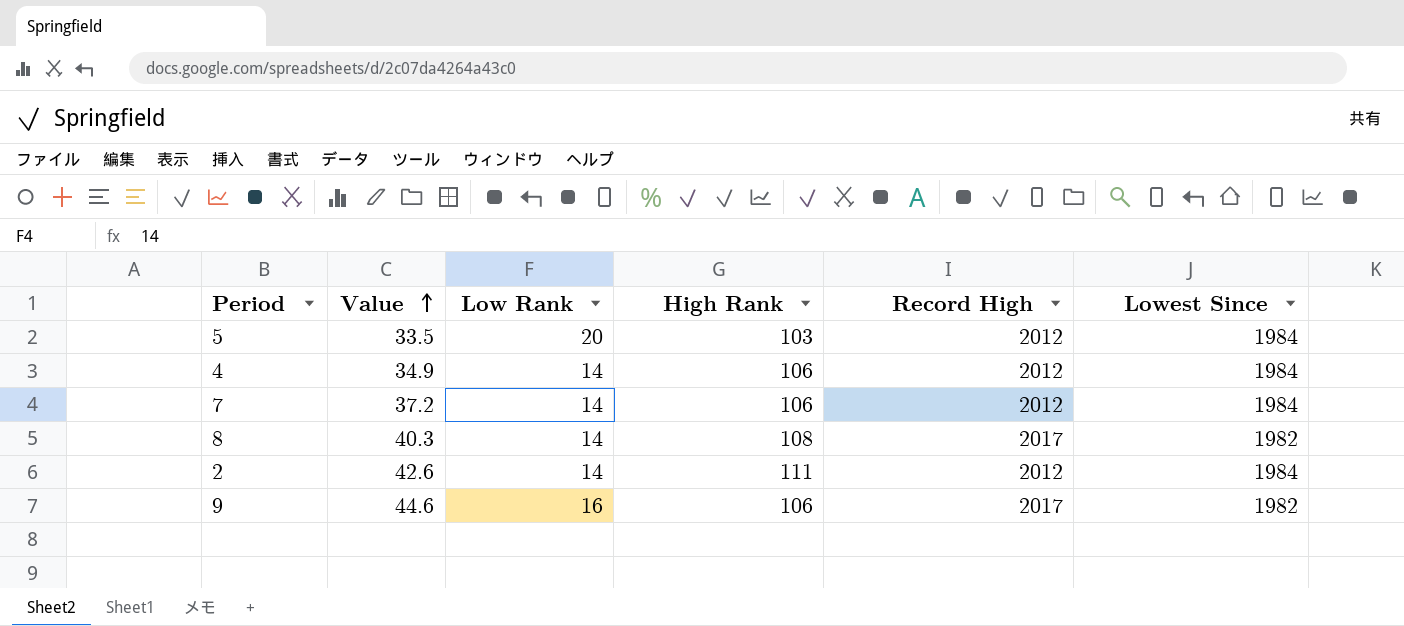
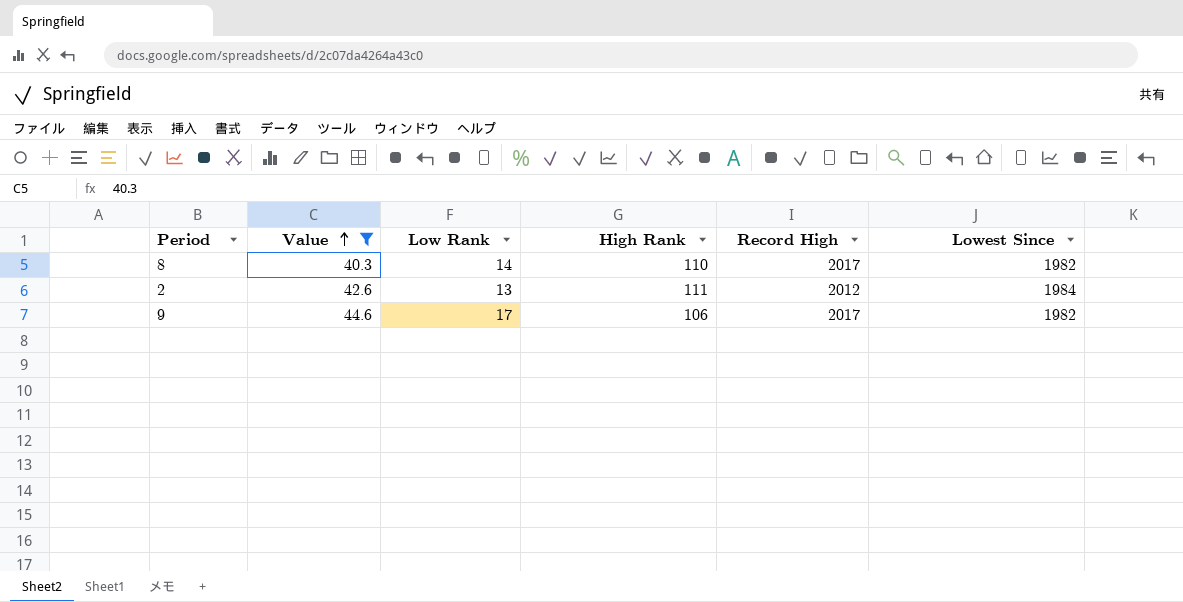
filter: none -> Value >= 40.3
8 | High Rank: 108 -> 110
2 | Low Rank: 14 -> 13
9 | Low Rank: 16 -> 17

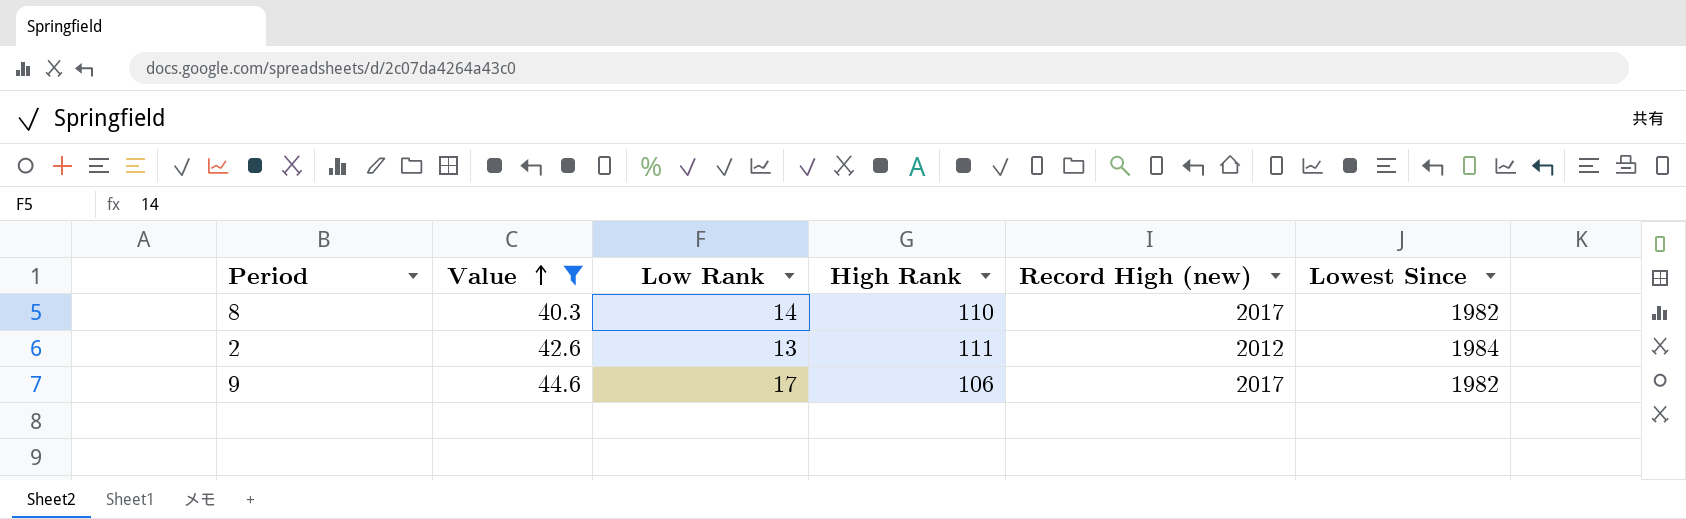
column name: Record High -> Record High (new)

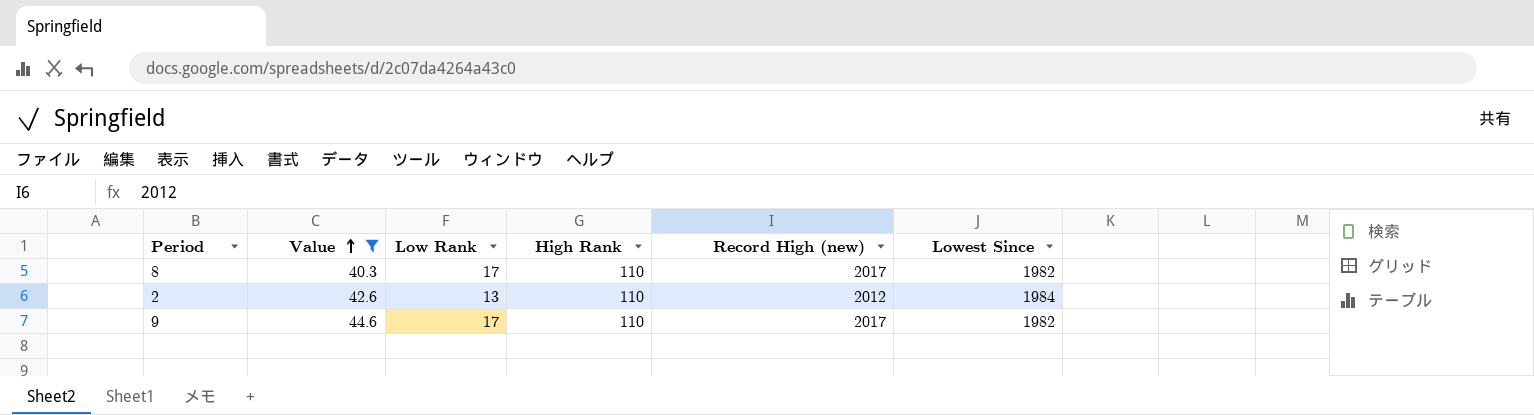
8 | Low Rank: 14 -> 17
2 | High Rank: 111 -> 110
9 | High Rank: 106 -> 110

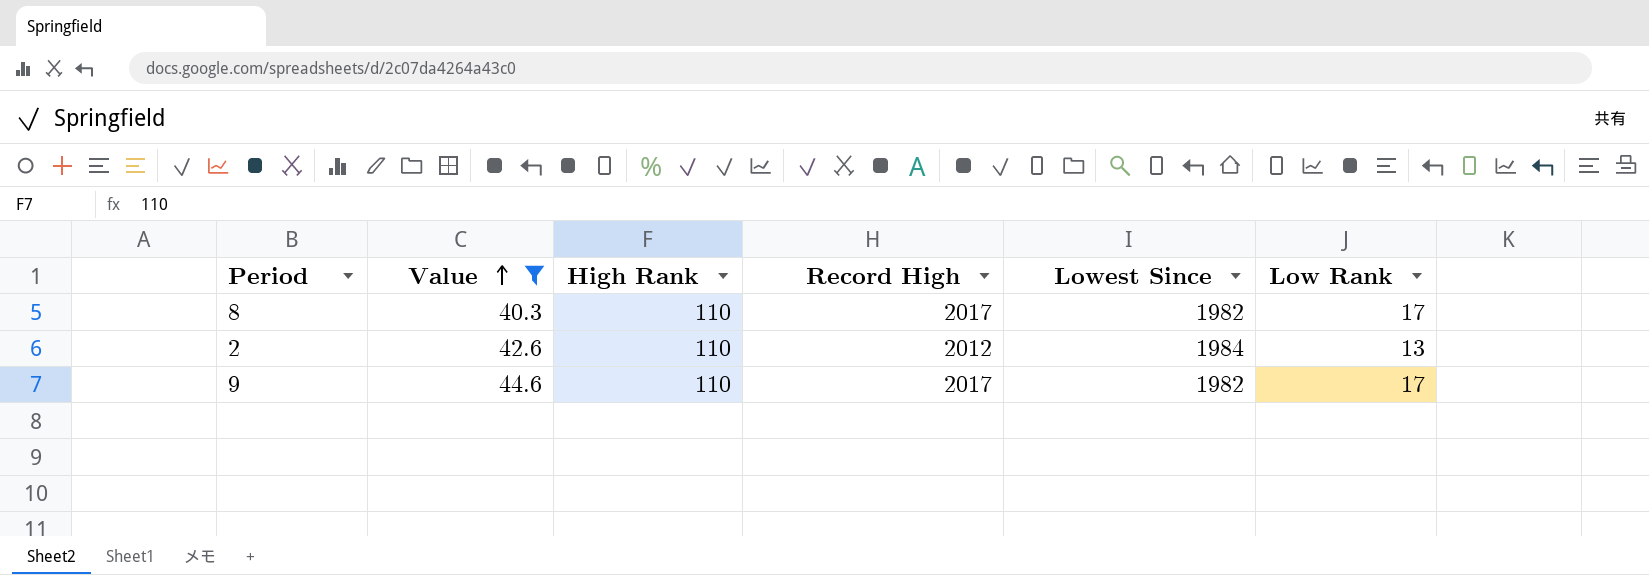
column name: Record High (new) -> Record High
column Low Rank | position: 3 -> 6

